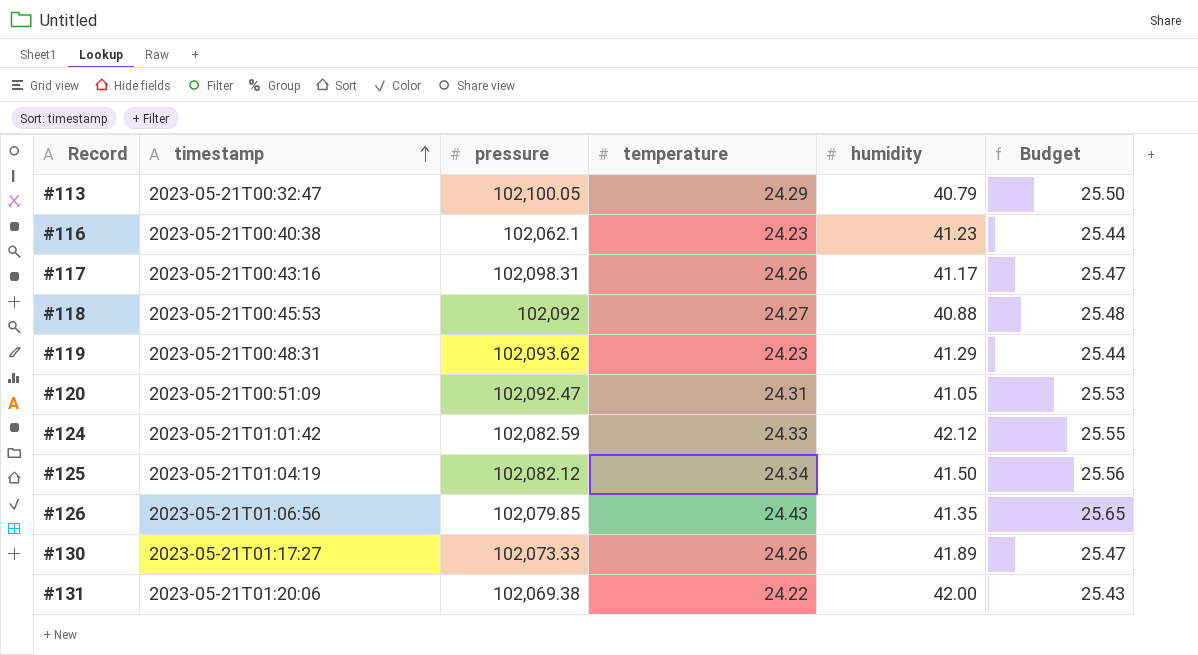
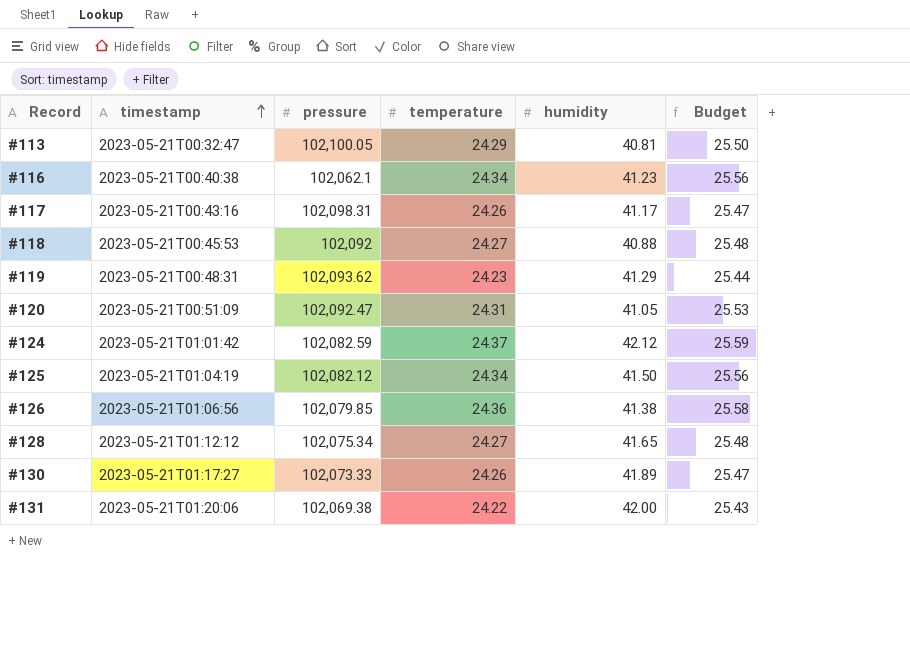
#113 | humidity: 40.79 -> 40.81
#116 | temperature: 24.23 -> 24.34
#116 | Budget: 25.44 -> 25.56
#124 | temperature: 24.33 -> 24.37
#124 | Budget: 25.55 -> 25.59
#126 | temperature: 24.43 -> 24.36
#126 | humidity: 41.35 -> 41.38
#126 | Budget: 25.65 -> 25.58
row #128: none -> 2023-05-21T01:12:12 | 102,075.34 | 24.27 | 41.65 | 25.48

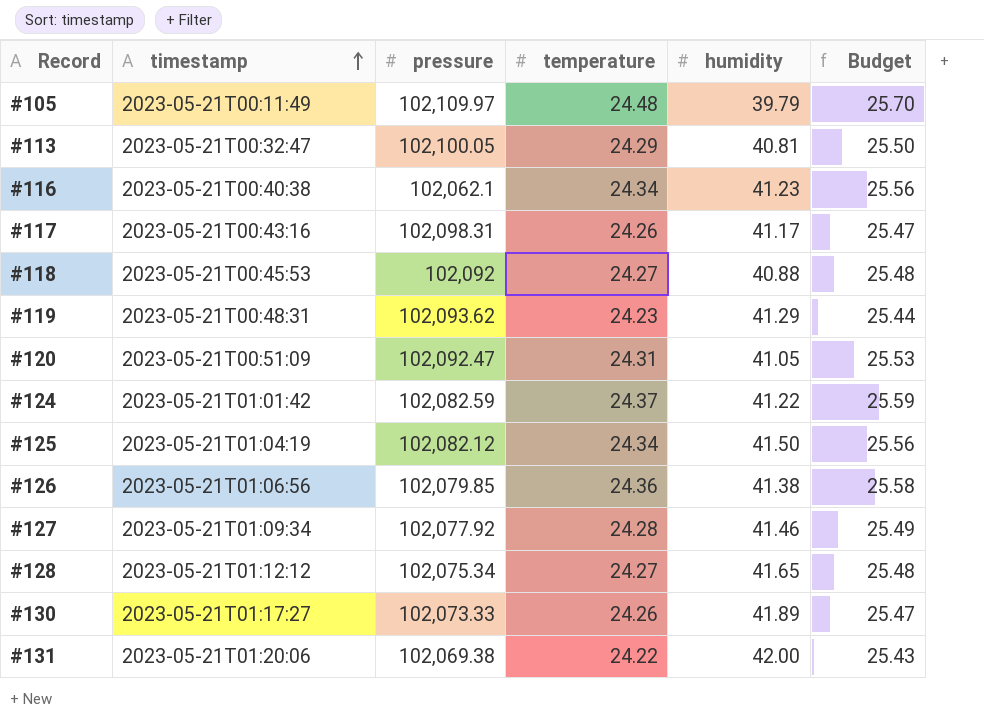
row #105: none -> 2023-05-21T00:11:49 | 102,109.97 | 24.48 | 39.79 | 25.70
#124 | humidity: 42.12 -> 41.22
row #127: none -> 2023-05-21T01:09:34 | 102,077.92 | 24.28 | 41.46 | 25.49

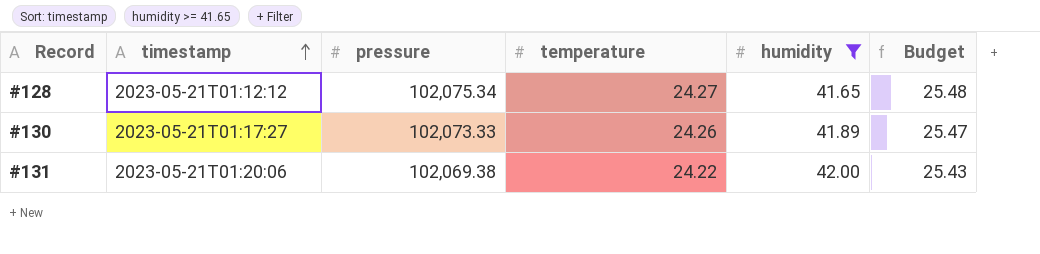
filter: none -> humidity >= 41.65

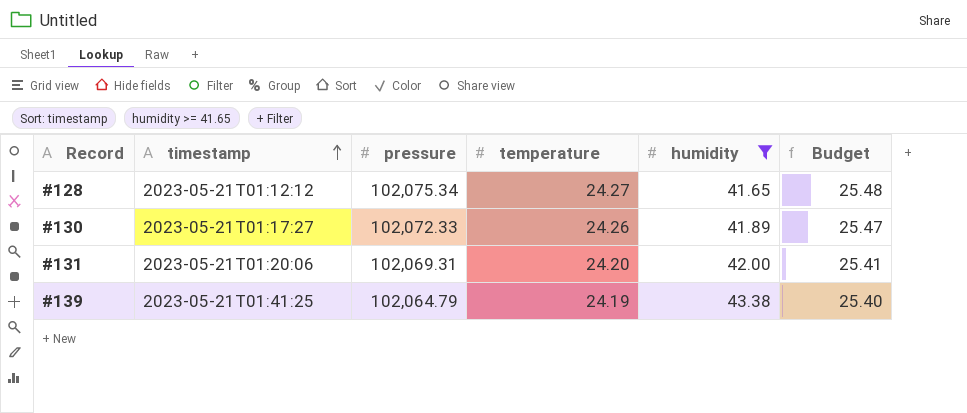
#130 | pressure: 102,073.33 -> 102,072.33
#131 | pressure: 102,069.38 -> 102,069.31
#131 | temperature: 24.22 -> 24.20
#131 | Budget: 25.43 -> 25.41
row #139: none -> 2023-05-21T01:41:25 | 102,064.79 | 24.19 | 43.38 | 25.40

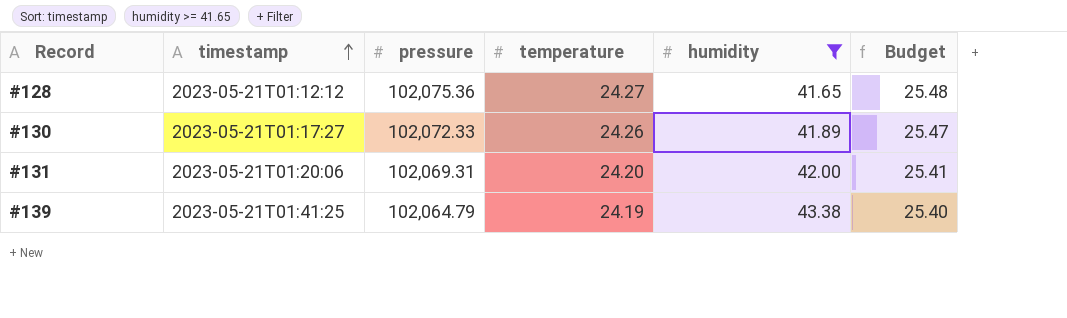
#128 | pressure: 102,075.34 -> 102,075.36

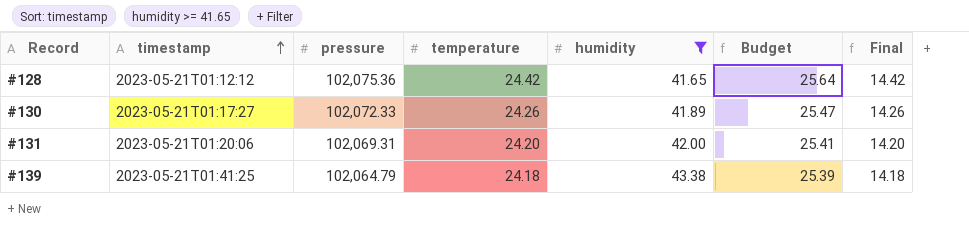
column Final | formula: none -> [temperature] - 10
#128 | temperature: 24.27 -> 24.42
#128 | Budget: 25.48 -> 25.64
#139 | temperature: 24.19 -> 24.18
#139 | Budget: 25.40 -> 25.39

